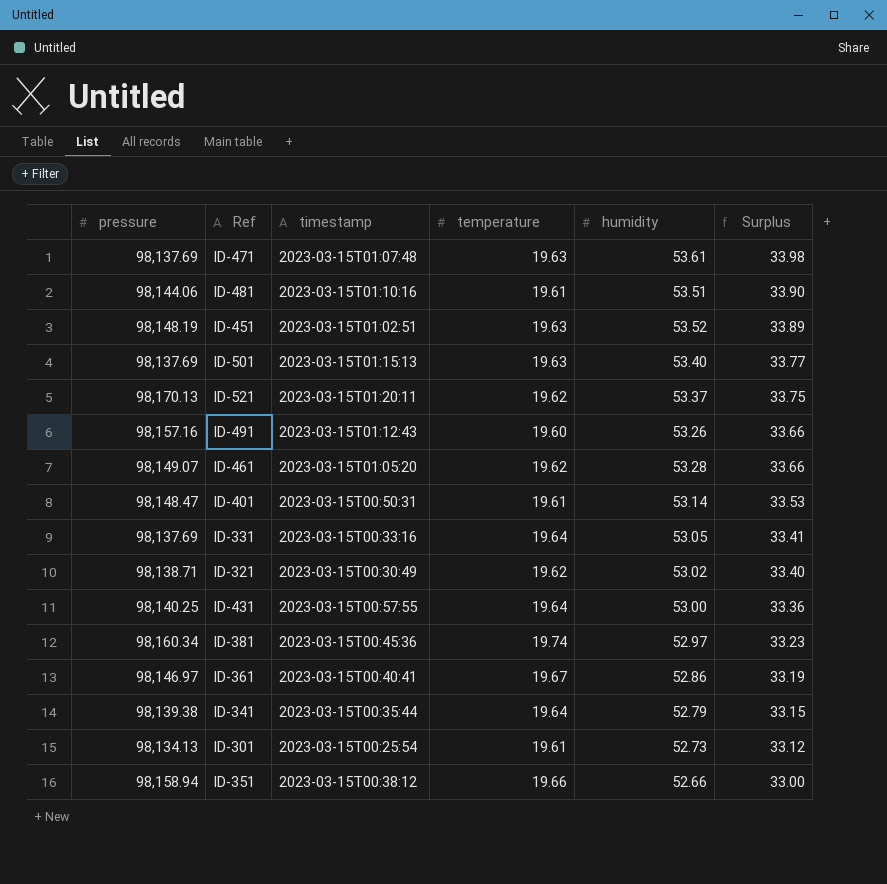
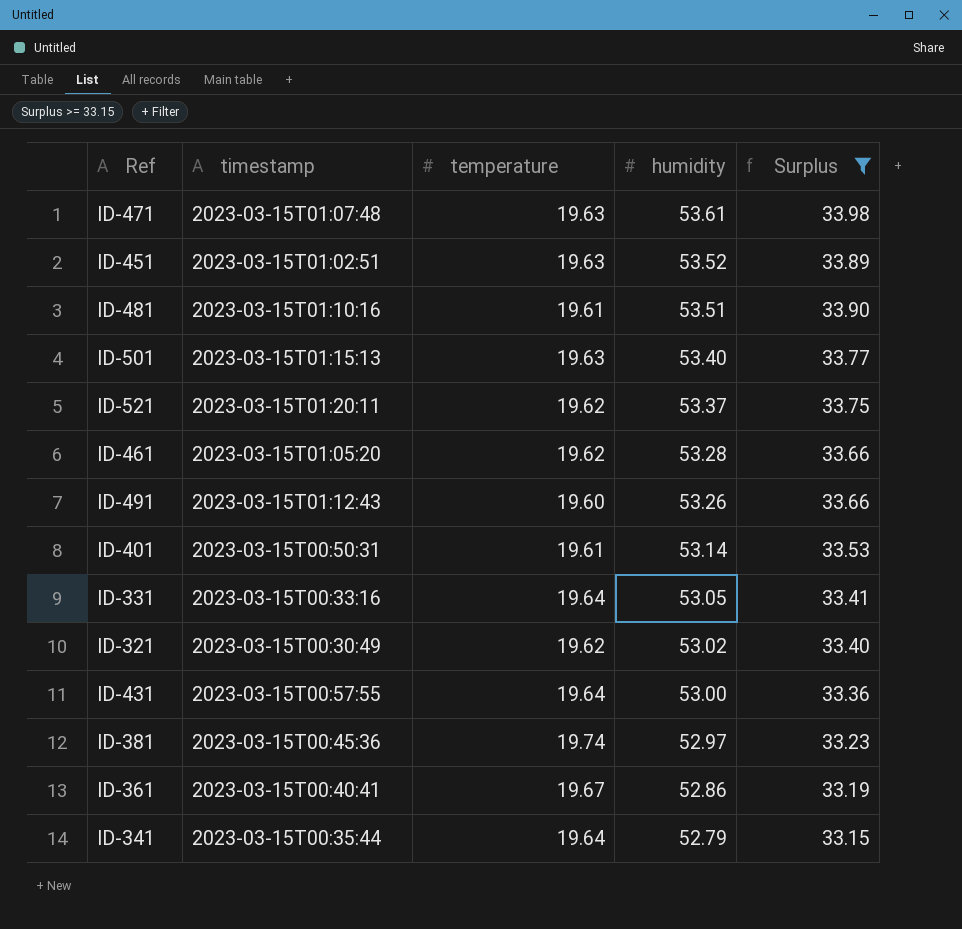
filter: none -> Surplus >= 33.15
row order: Surplus descending -> humidity descending
column pressure | position: 1 -> none

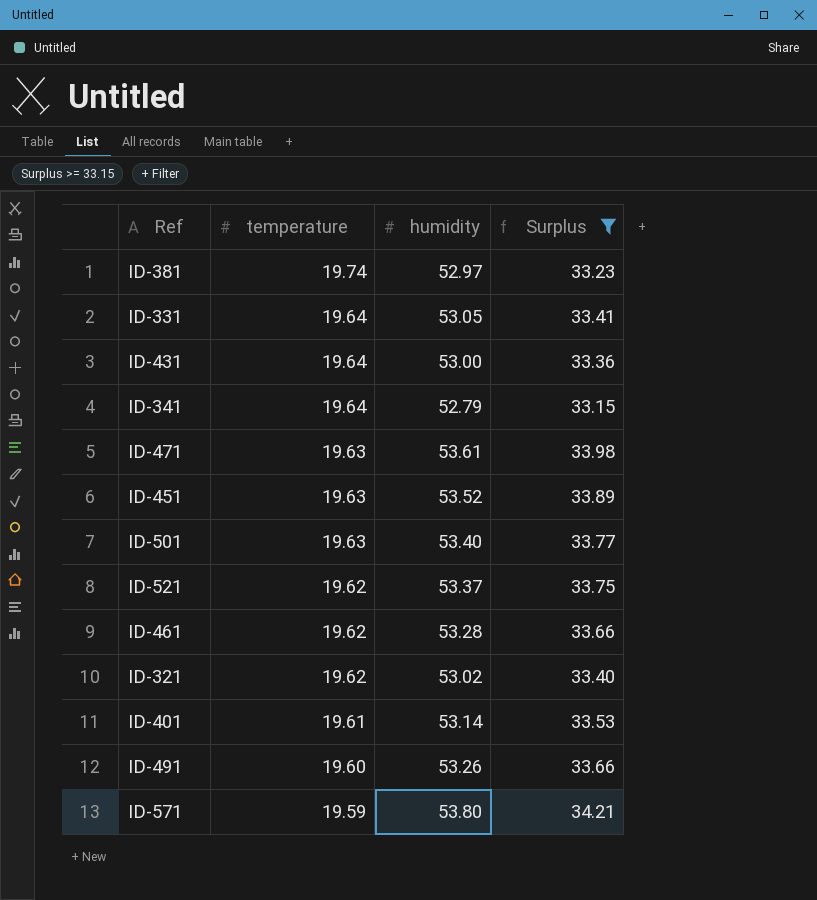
row order: humidity descending -> temperature descending
column timestamp | position: 2 -> none
row ID-481: 2023-03-15T01:10:16 | 19.61 | 53.51 | 33.90 -> none
row ID-361: 2023-03-15T00:40:41 | 19.67 | 52.86 | 33.19 -> none
row ID-571: none -> 19.59 | 53.80 | 34.21

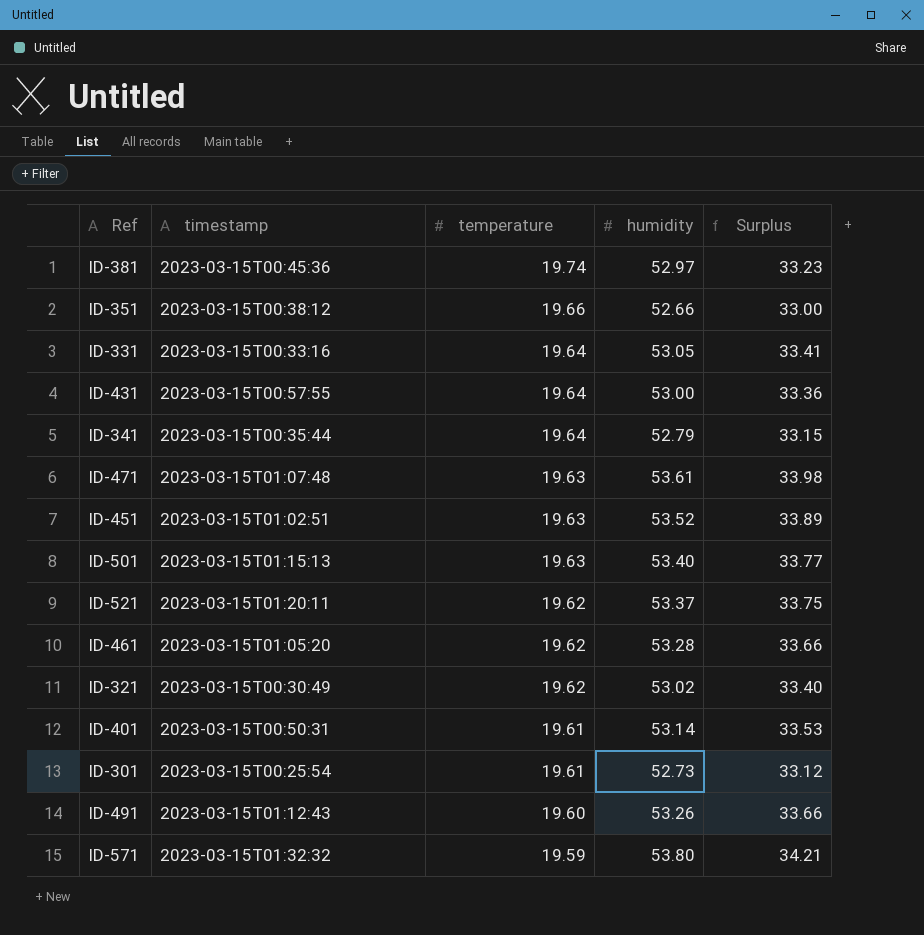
filter: Surplus >= 33.15 -> none
column timestamp | position: none -> 2

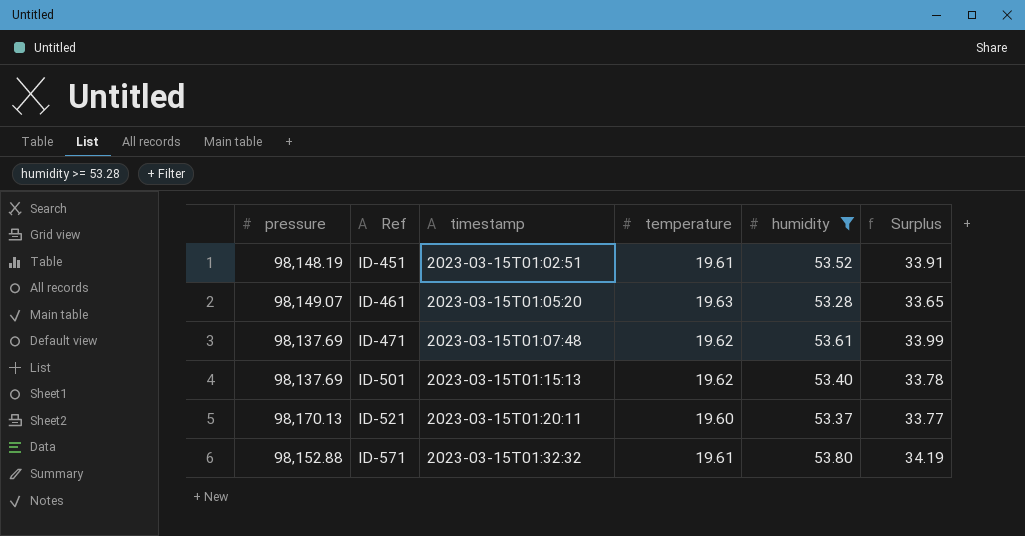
filter: none -> humidity >= 53.28
row order: temperature descending -> Ref ascending
column pressure | position: none -> 1
ID-451 | temperature: 19.63 -> 19.61
ID-451 | Surplus: 33.89 -> 33.91
ID-461 | temperature: 19.62 -> 19.63
ID-461 | Surplus: 33.66 -> 33.65
ID-471 | temperature: 19.63 -> 19.62
ID-471 | Surplus: 33.98 -> 33.99
ID-501 | temperature: 19.63 -> 19.62
ID-501 | Surplus: 33.77 -> 33.78
ID-521 | temperature: 19.62 -> 19.60
ID-521 | Surplus: 33.75 -> 33.77
ID-571 | temperature: 19.59 -> 19.61
ID-571 | Surplus: 34.21 -> 34.19

